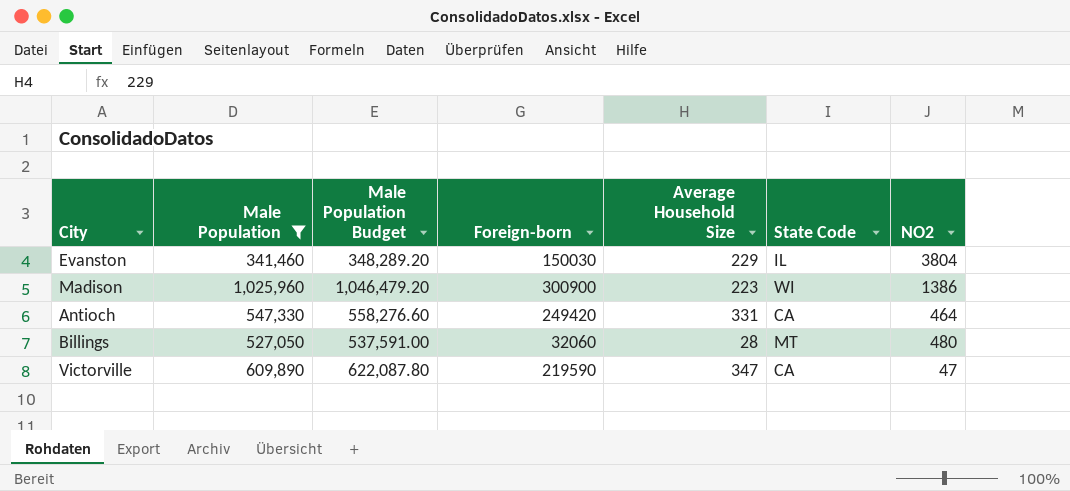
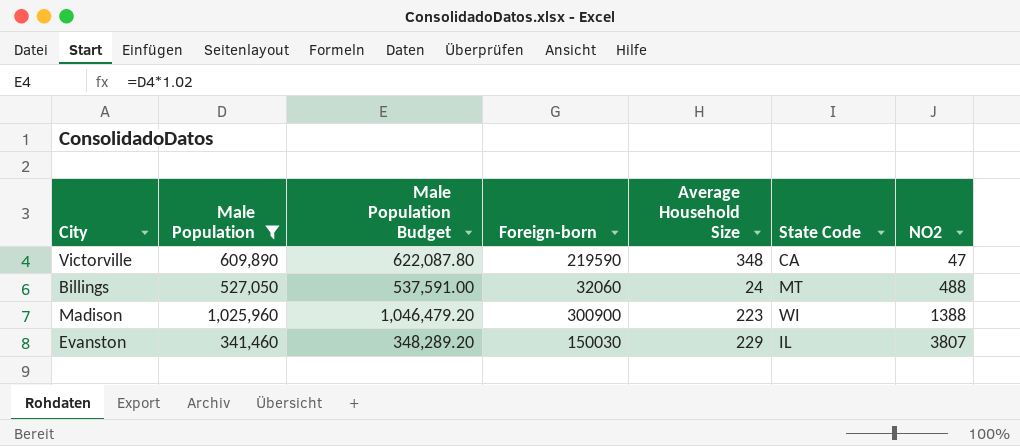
row order: none -> NO2 ascending
row Antioch: 547,330 | 558,276.60 | 249420 | 331 | CA | 464 -> none
Victorville | Average Household Size: 347 -> 348
Billings | Average Household Size: 28 -> 24
Billings | NO2: 480 -> 488
Madison | NO2: 1386 -> 1388
Evanston | NO2: 3804 -> 3807

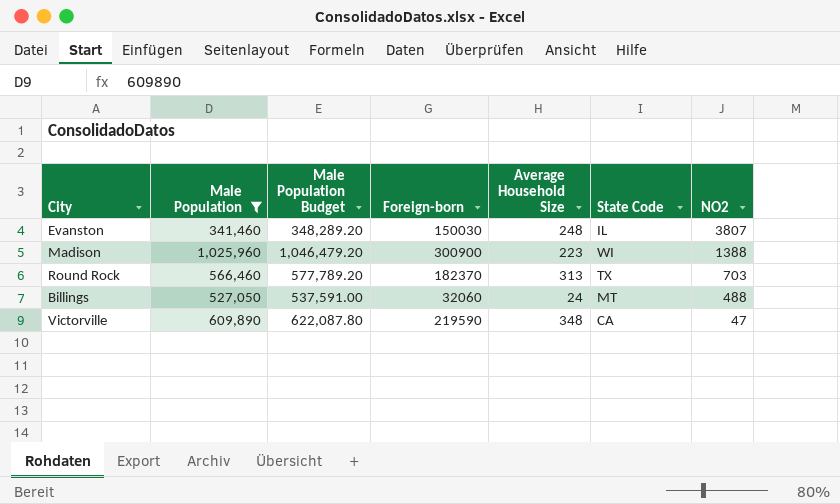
row order: NO2 ascending -> NO2 descending
Evanston | Average Household Size: 229 -> 248
row Round Rock: none -> 566,460 | 577,789.20 | 182370 | 313 | TX | 703

